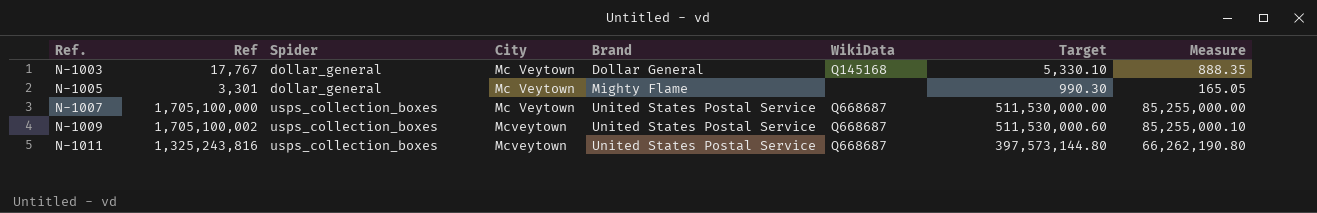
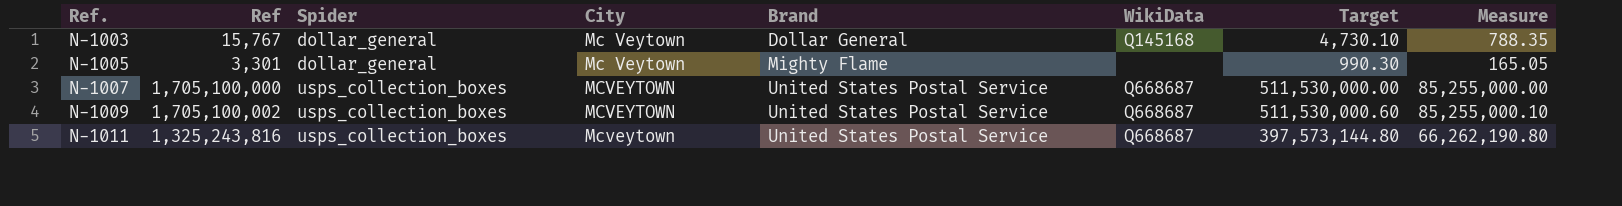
N-1003 | Ref: 17,767 -> 15,767
N-1003 | Target: 5,330.10 -> 4,730.10
N-1003 | Measure: 888.35 -> 788.35
N-1007 | City: Mc Veytown -> MCVEYTOWN
N-1009 | City: Mcveytown -> MCVEYTOWN

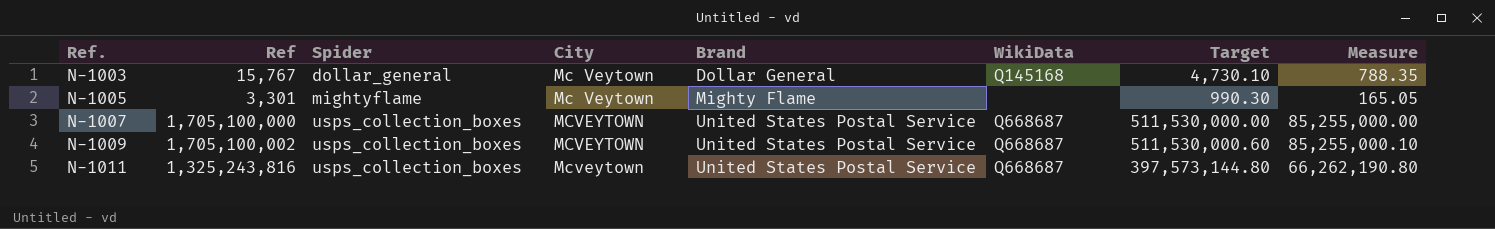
N-1005 | Spider: dollar_general -> mightyflame

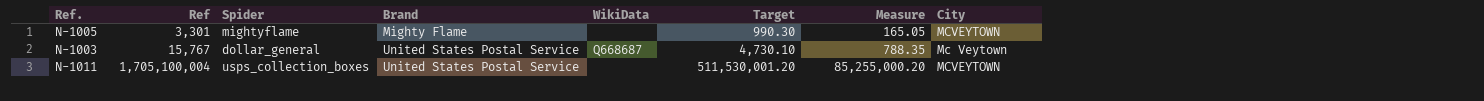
row order: Ref. ascending -> Ref ascending
column City | position: 4 -> 8
row N-1007: 1,705,100,000 | usps_collection_boxes | MCVEYTOWN | United States Postal Service | Q668687 | 511,530,000.00 | 85,255,000.00 -> none
row N-1009: 1,705,100,002 | usps_collection_boxes | MCVEYTOWN | United States Postal Service | Q668687 | 511,530,000.60 | 85,255,000.10 -> none
N-1005 | City: Mc Veytown -> MCVEYTOWN
N-1003 | Brand: Dollar General -> United States Postal Service
N-1003 | WikiData: Q145168 -> Q668687
N-1011 | Ref: 1,325,243,816 -> 1,705,100,004
N-1011 | WikiData: Q668687 -> none
N-1011 | Target: 397,573,144.80 -> 511,530,001.20
N-1011 | Measure: 66,262,190.80 -> 85,255,000.20
N-1011 | City: Mcveytown -> MCVEYTOWN

